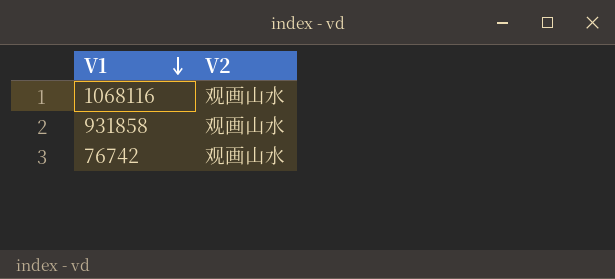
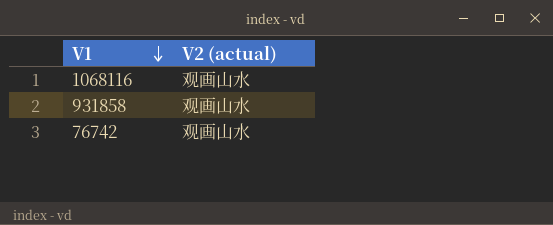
column name: V2 -> V2 (actual)

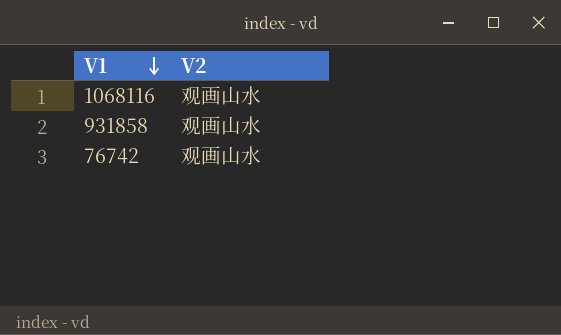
column name: V2 (actual) -> V2

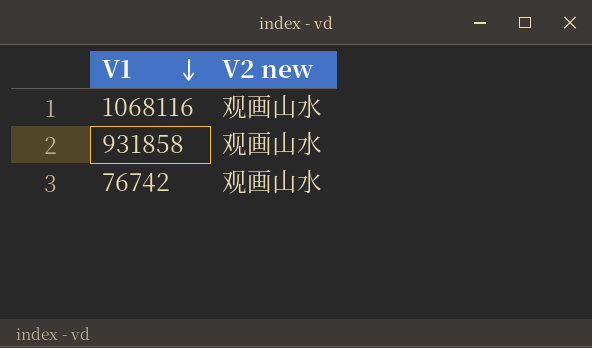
column name: V2 -> V2 new

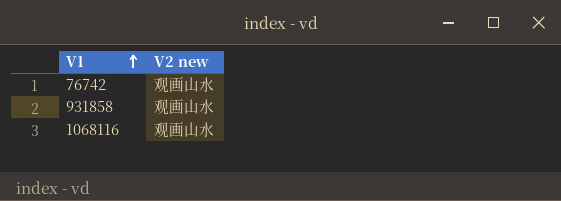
row order: V1 descending -> V1 ascending

